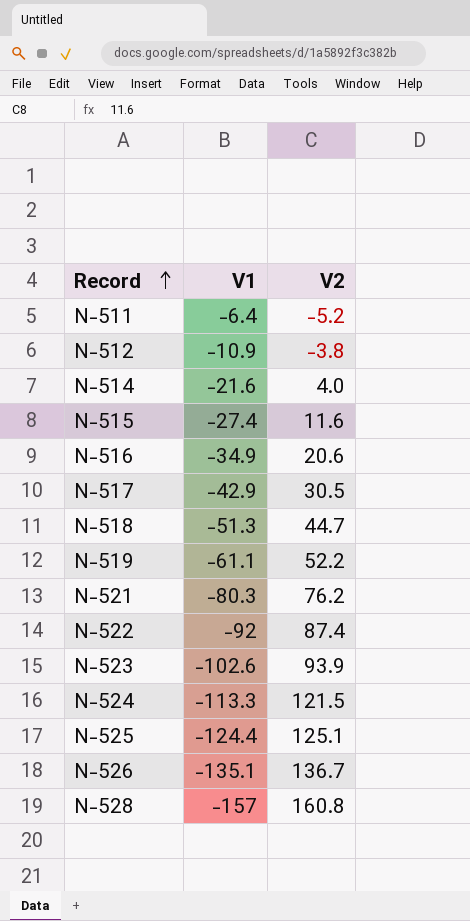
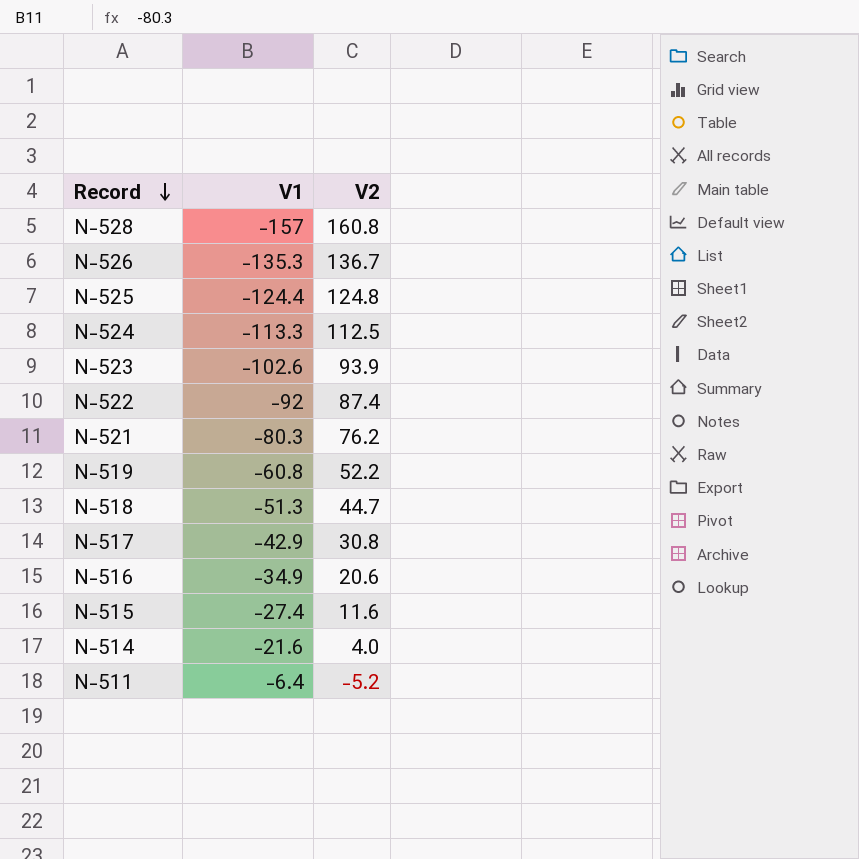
row order: Record ascending -> Record descending
row N-512: -10.9 | -3.8 -> none
N-526 | V1: -135.1 -> -135.3
N-525 | V2: 125.1 -> 124.8
N-524 | V2: 121.5 -> 112.5
N-519 | V1: -61.1 -> -60.8
N-517 | V2: 30.5 -> 30.8

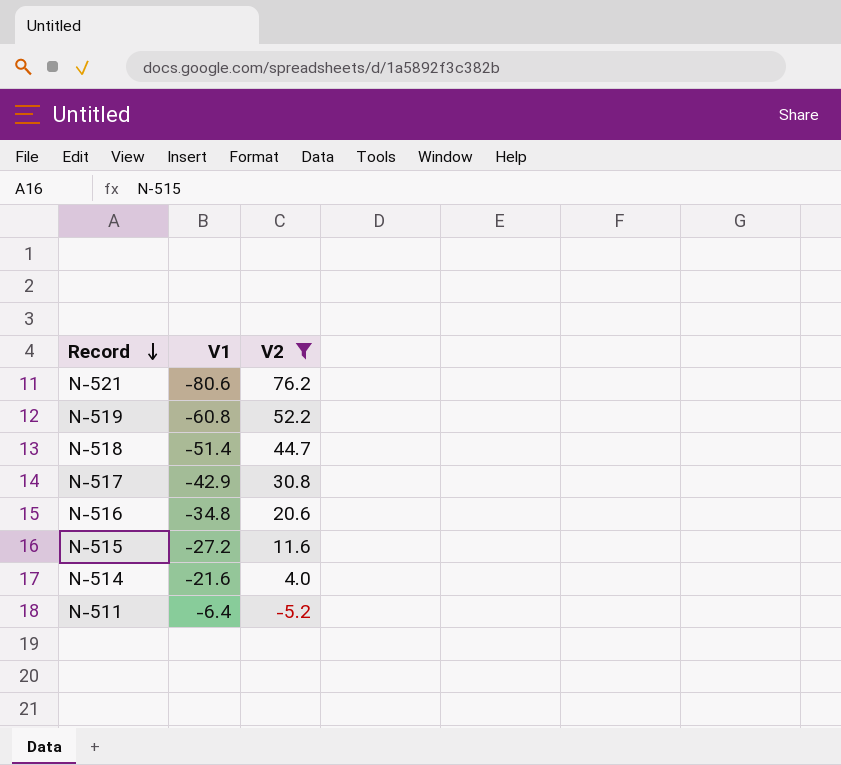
filter: none -> V2 <= 76.2
N-521 | V1: -80.3 -> -80.6
N-518 | V1: -51.3 -> -51.4
N-516 | V1: -34.9 -> -34.8
N-515 | V1: -27.4 -> -27.2

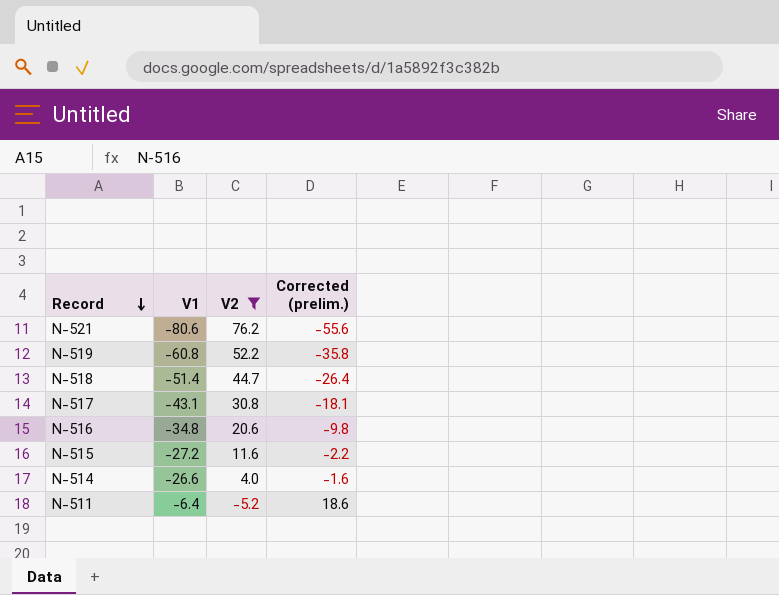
column Corrected (prelim.) | formula: none -> [V1] + 25
N-517 | V1: -42.9 -> -43.1
N-514 | V1: -21.6 -> -26.6

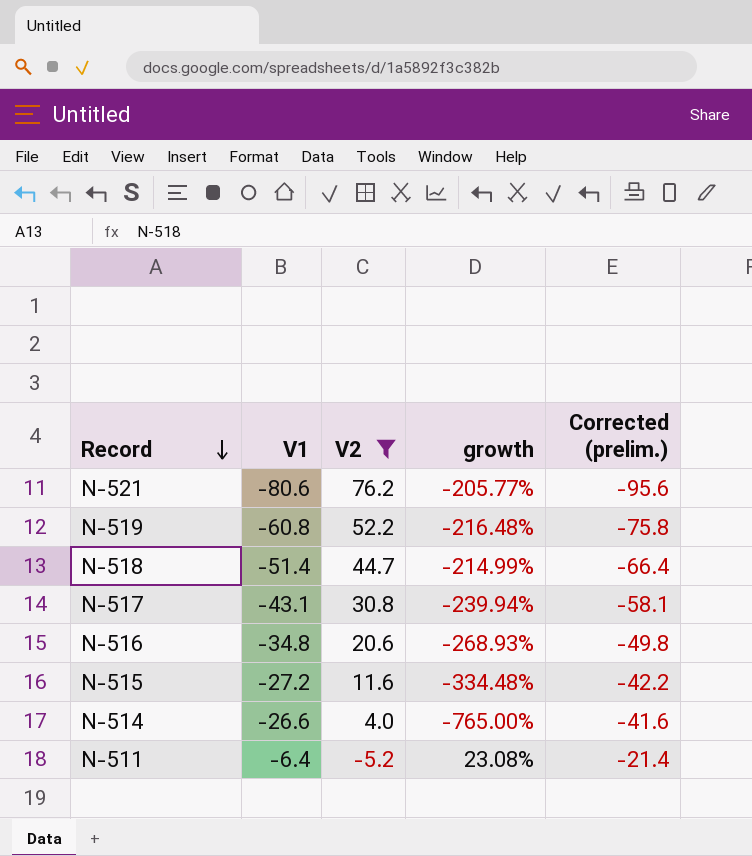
column growth | formula: none -> ([V1] - [V2]) / [V2]
column Corrected (prelim.) | formula: [V1] + 25 -> [V1] - 15

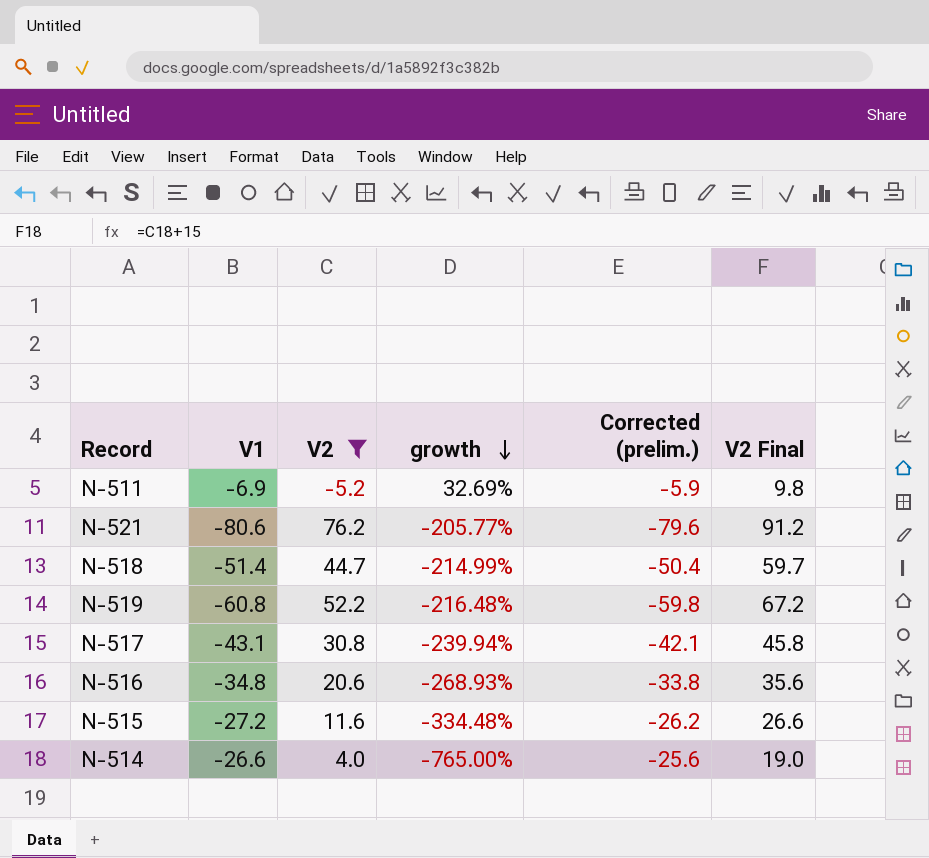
row order: Record descending -> growth descending
column Corrected (prelim.) | formula: [V1] - 15 -> [V1] + 1
column V2 Final | formula: none -> [V2] + 15
N-511 | V1: -6.4 -> -6.9
N-511 | growth: 23.08% -> 32.69%

